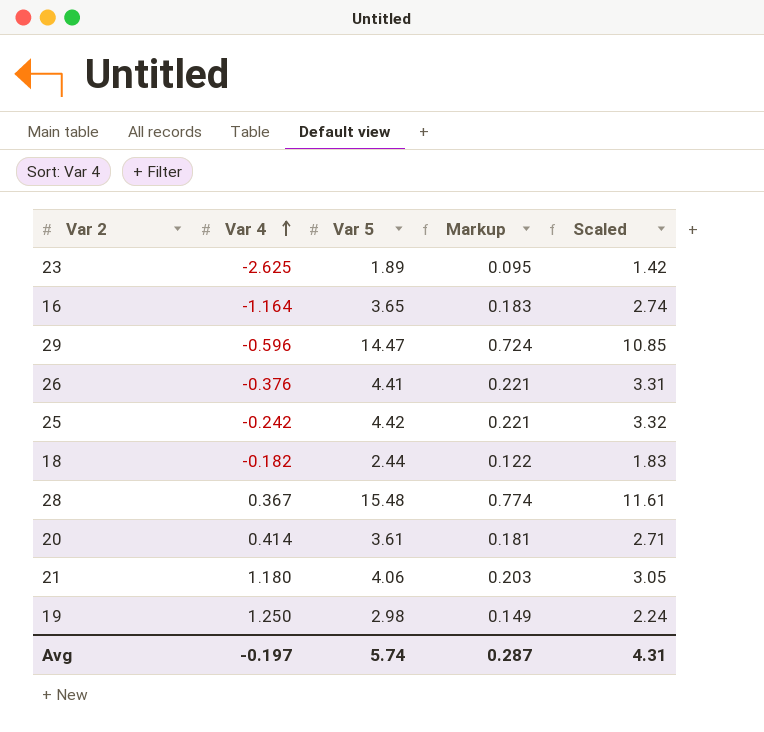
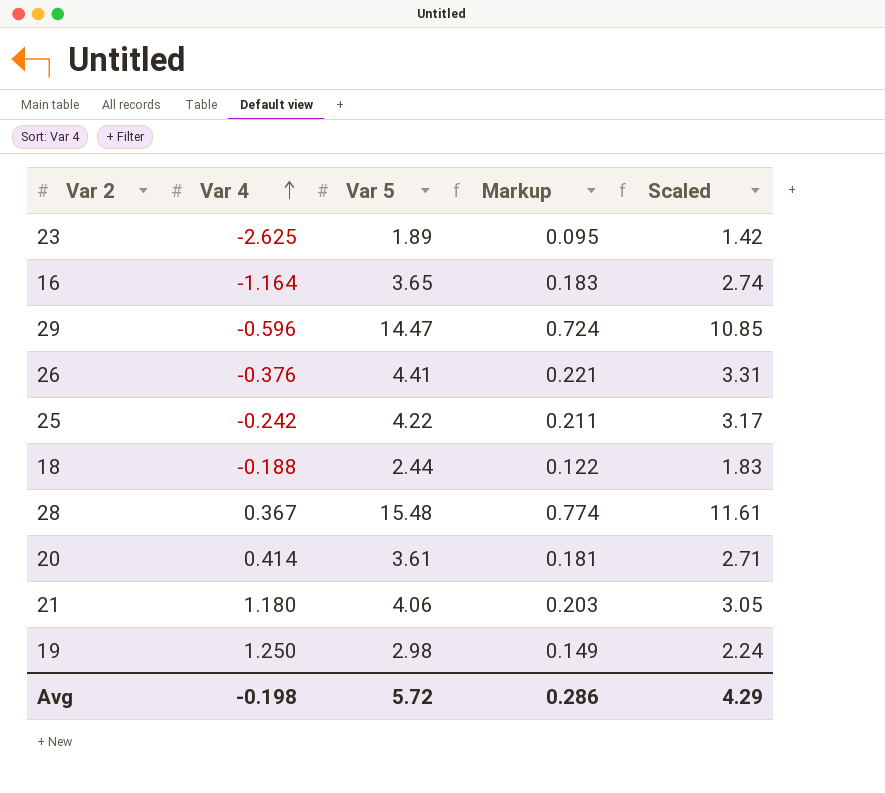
25 | Var 5: 4.42 -> 4.22
25 | Markup: 0.221 -> 0.211
25 | Scaled: 3.32 -> 3.17
18 | Var 4: -0.182 -> -0.188
Avg | Var 4: -0.197 -> -0.198
Avg | Var 5: 5.74 -> 5.72
Avg | Markup: 0.287 -> 0.286
Avg | Scaled: 4.31 -> 4.29

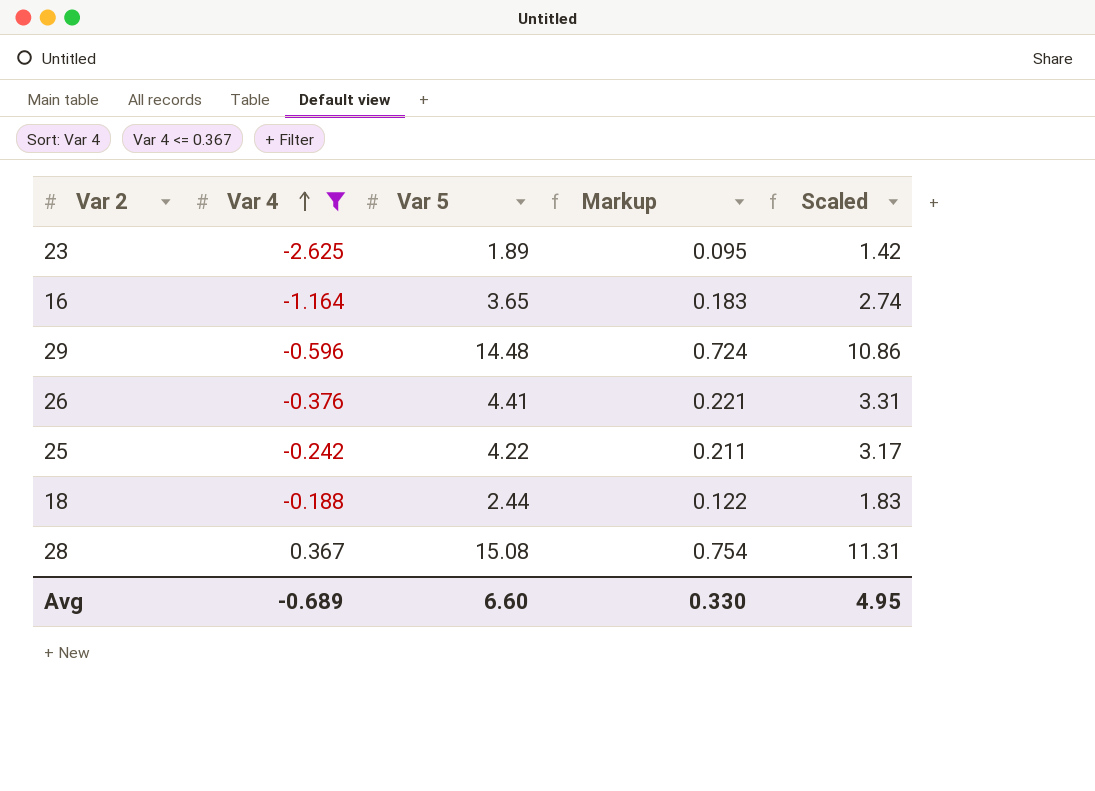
filter: none -> Var 4 <= 0.367
29 | Var 5: 14.47 -> 14.48
29 | Scaled: 10.85 -> 10.86
28 | Var 5: 15.48 -> 15.08
28 | Markup: 0.774 -> 0.754
28 | Scaled: 11.61 -> 11.31
Avg | Var 4: -0.198 -> -0.689
Avg | Var 5: 5.72 -> 6.60
Avg | Markup: 0.286 -> 0.330
Avg | Scaled: 4.29 -> 4.95

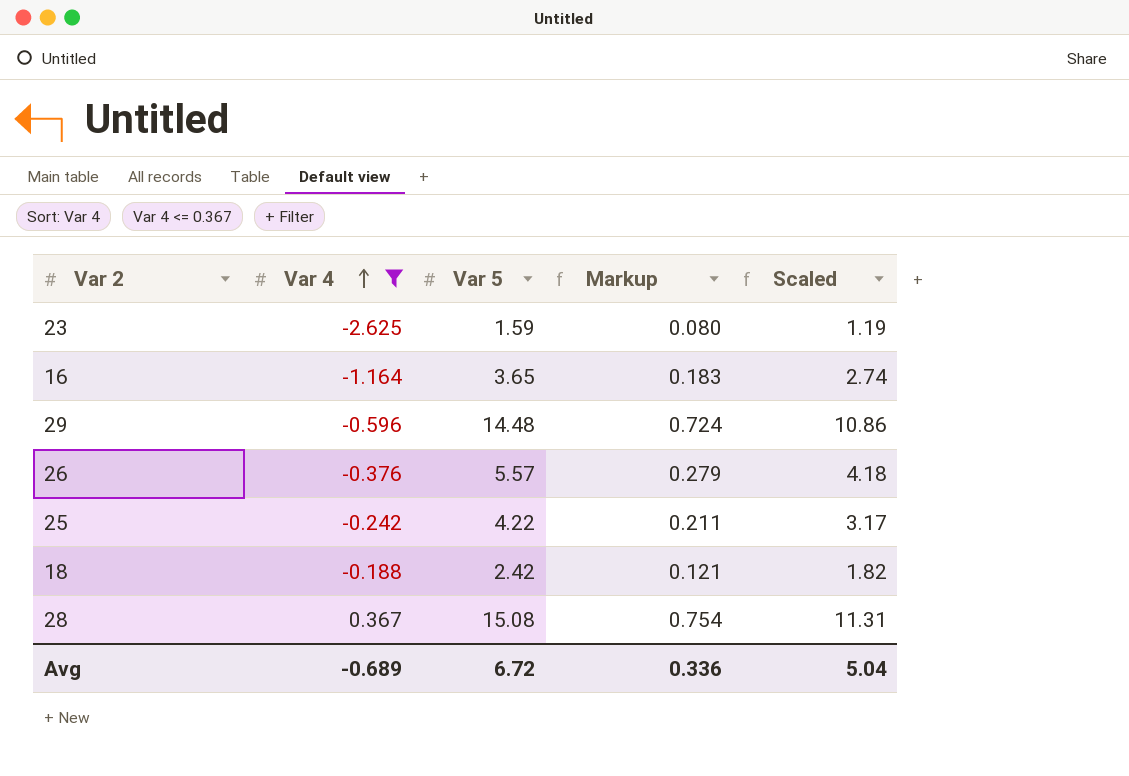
23 | Var 5: 1.89 -> 1.59
23 | Markup: 0.095 -> 0.080
23 | Scaled: 1.42 -> 1.19
26 | Var 5: 4.41 -> 5.57
26 | Markup: 0.221 -> 0.279
26 | Scaled: 3.31 -> 4.18
18 | Var 5: 2.44 -> 2.42
18 | Markup: 0.122 -> 0.121
18 | Scaled: 1.83 -> 1.82
Avg | Var 5: 6.60 -> 6.72
Avg | Markup: 0.330 -> 0.336
Avg | Scaled: 4.95 -> 5.04

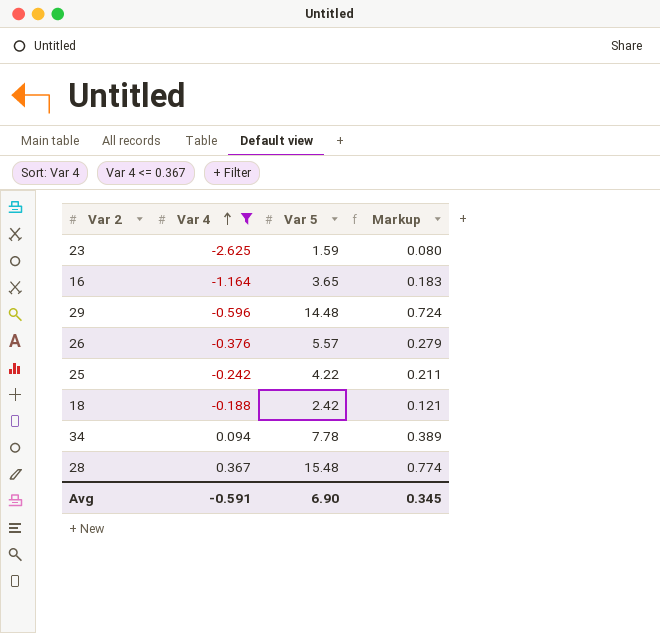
column Scaled | formula: [Var 5] * 0.75 -> none
row 34: none -> 0.094 | 7.78 | 0.389
28 | Var 5: 15.08 -> 15.48
28 | Markup: 0.754 -> 0.774
Avg | Var 4: -0.689 -> -0.591
Avg | Var 5: 6.72 -> 6.90
Avg | Markup: 0.336 -> 0.345

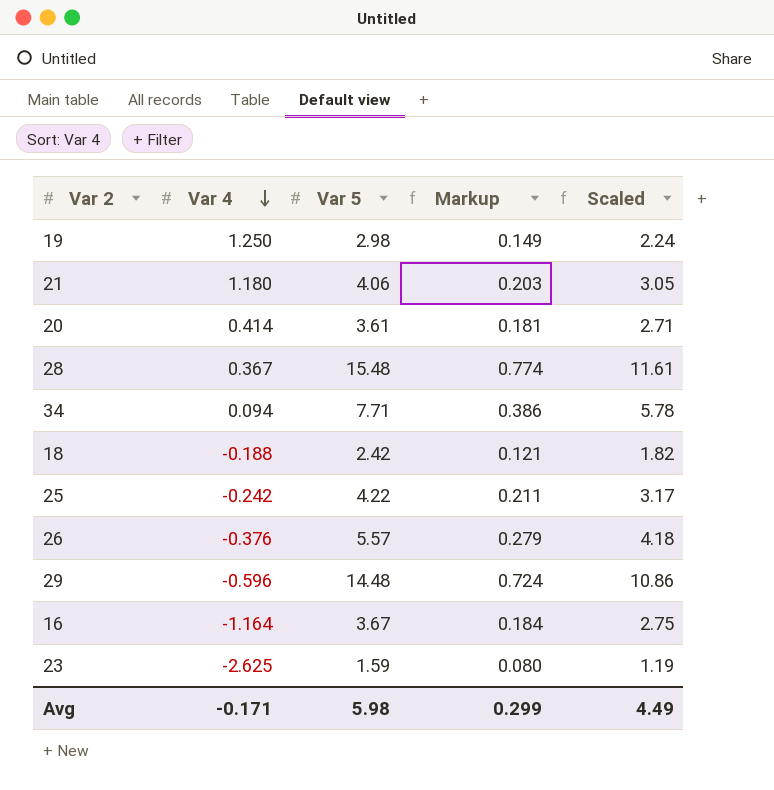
filter: Var 4 <= 0.367 -> none
row order: Var 4 ascending -> Var 4 descending
column Scaled | formula: none -> [Var 5] * 0.75
34 | Var 5: 7.78 -> 7.71
34 | Markup: 0.389 -> 0.386
16 | Var 5: 3.65 -> 3.67
16 | Markup: 0.183 -> 0.184
Avg | Var 4: -0.591 -> -0.171
Avg | Var 5: 6.90 -> 5.98
Avg | Markup: 0.345 -> 0.299

